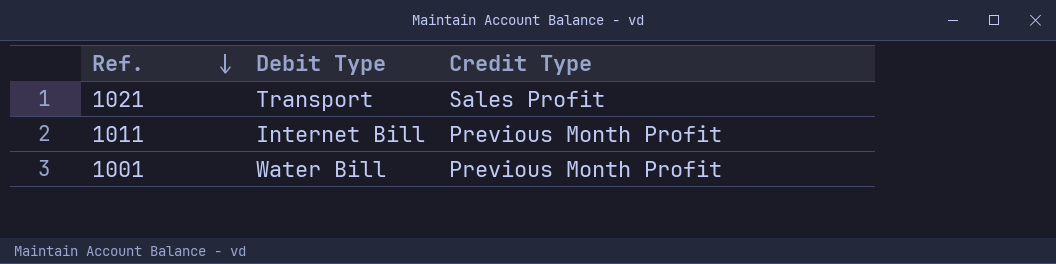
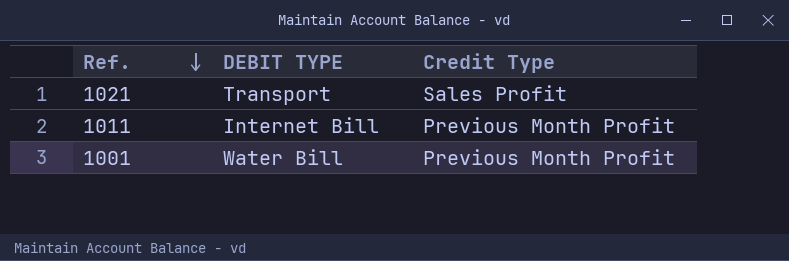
column name: Debit Type -> DEBIT TYPE

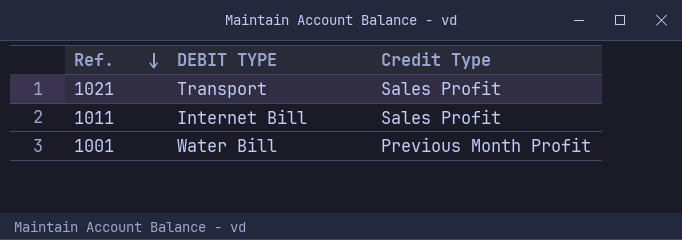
1011 | Credit Type: Previous Month Profit -> Sales Profit

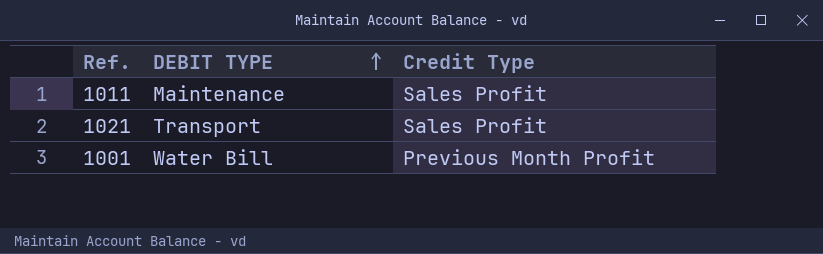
row order: Ref. descending -> DEBIT TYPE ascending
1011 | DEBIT TYPE: Internet Bill -> Maintenance

